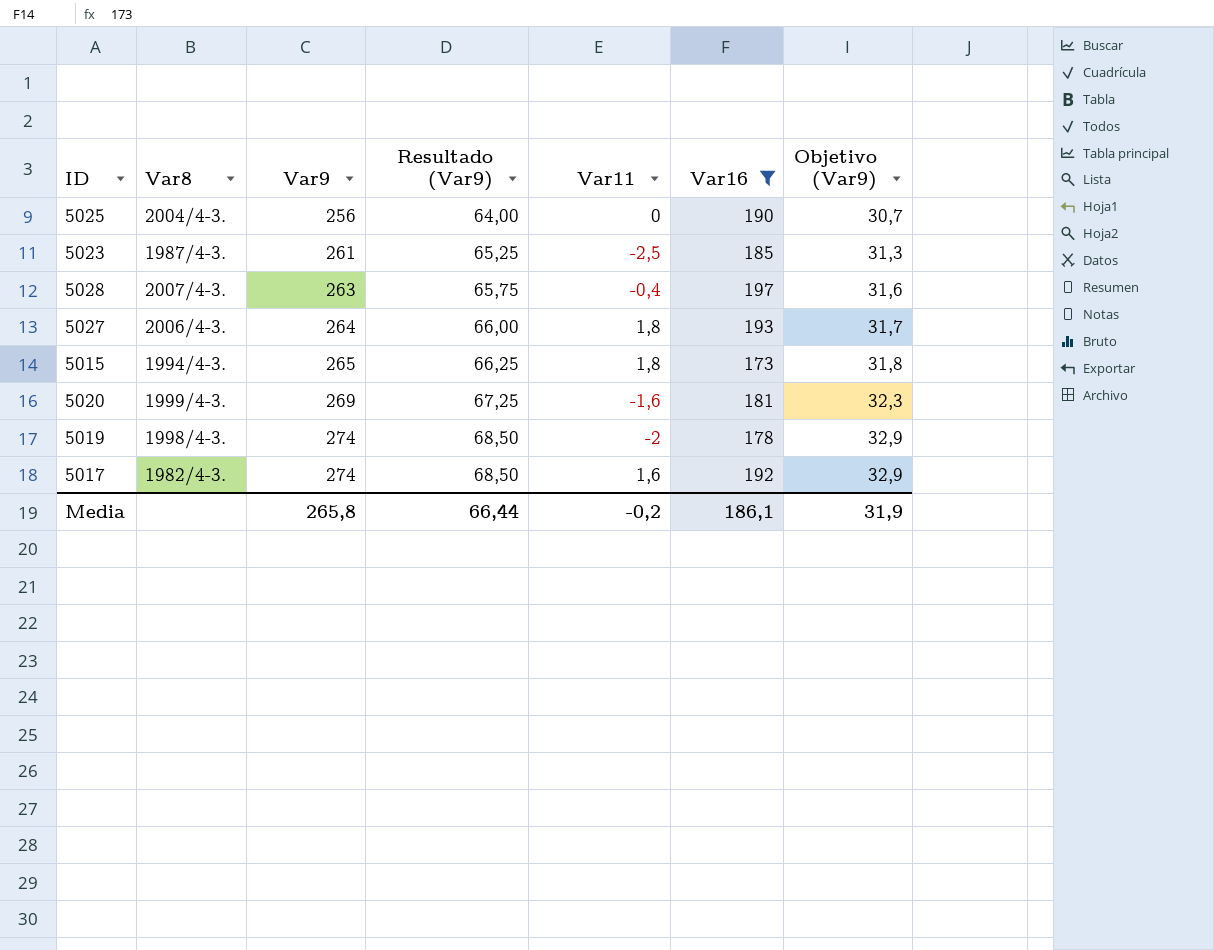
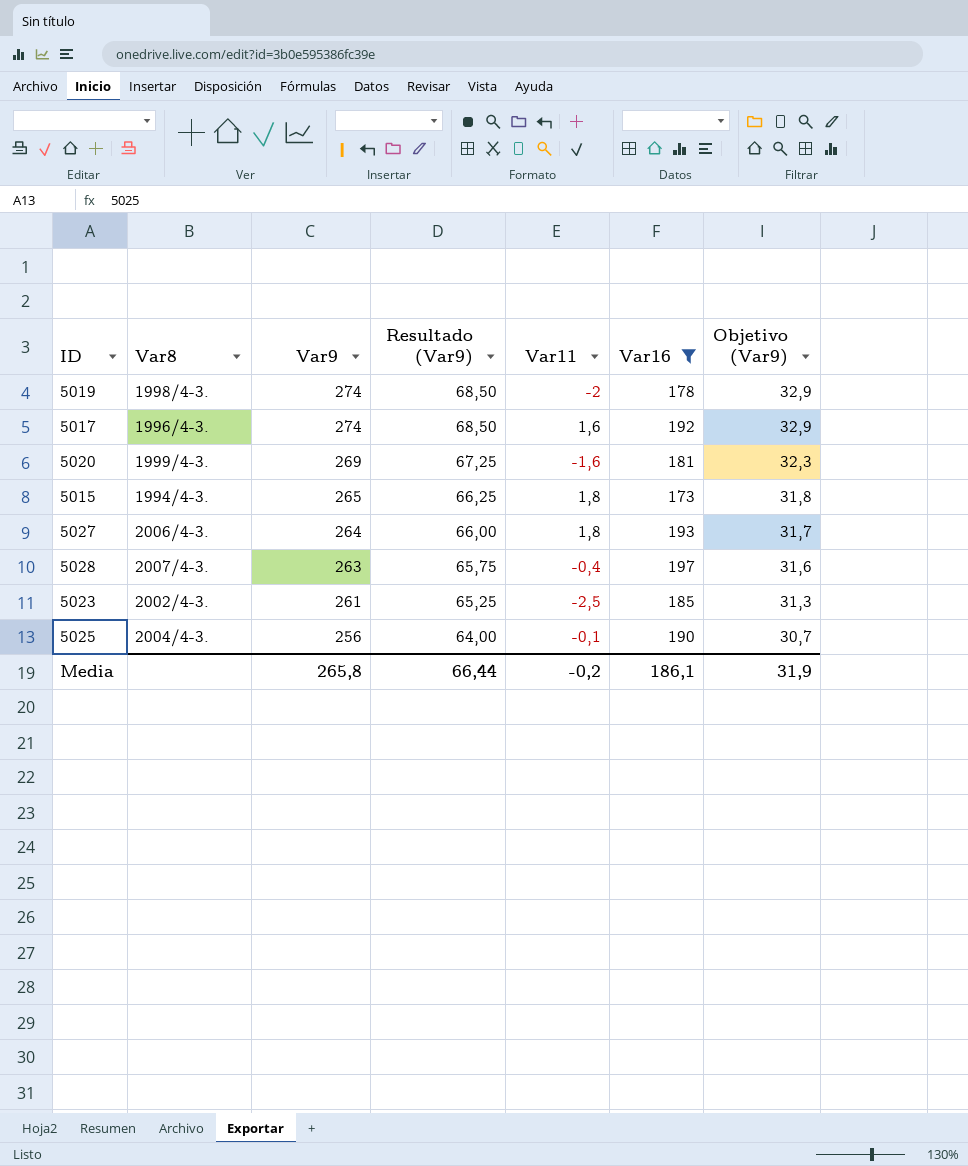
row order: Var9 ascending -> Var9 descending
5017 | Var8: 1982/4-3. -> 1996/4-3.
5023 | Var8: 1987/4-3. -> 2002/4-3.
5025 | Var11: 0 -> -0,1

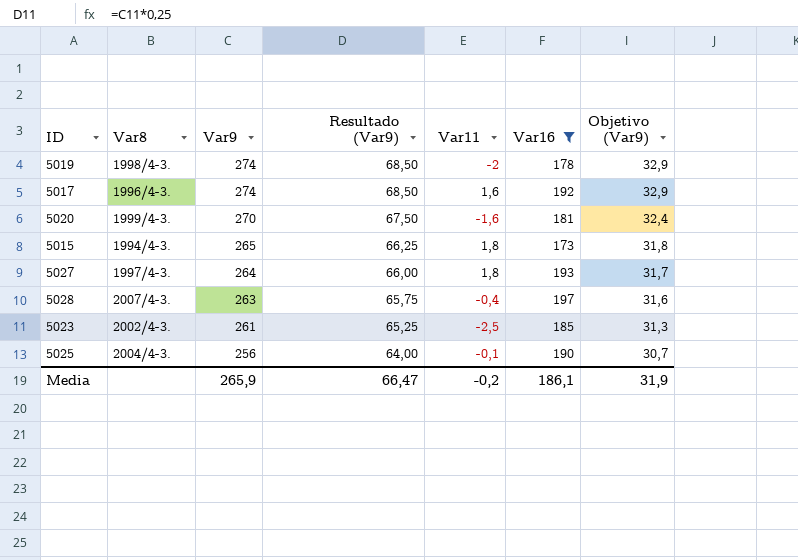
5020 | Var9: 269 -> 270
5020 | Resultado (Var9): 67,25 -> 67,50
5020 | Objetivo (Var9): 32,3 -> 32,4
5027 | Var8: 2006/4-3. -> 1997/4-3.
Media | Var9: 265,8 -> 265,9
Media | Resultado (Var9): 66,44 -> 66,47

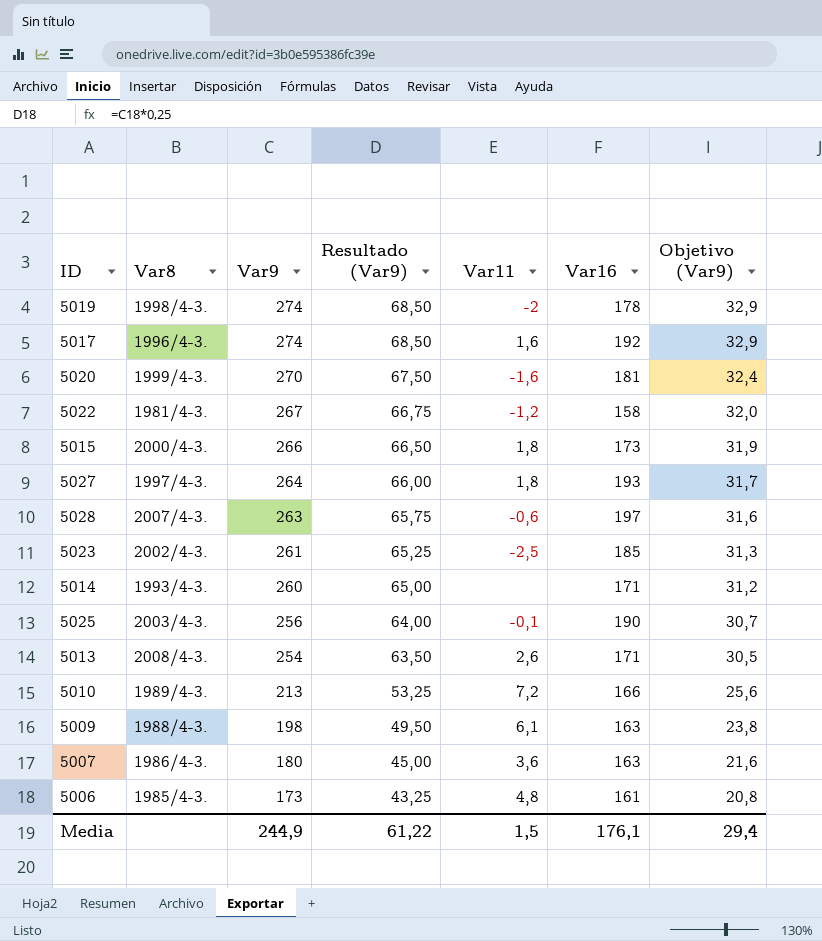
filter: Var16 >= 173 -> none
5015 | Var8: 1994/4-3. -> 2000/4-3.
5015 | Var9: 265 -> 266
5015 | Resultado (Var9): 66,25 -> 66,50
5015 | Objetivo (Var9): 31,8 -> 31,9
5028 | Var11: -0,4 -> -0,6
5025 | Var8: 2004/4-3. -> 2003/4-3.
Media | Var9: 265,9 -> 244,9
Media | Resultado (Var9): 66,47 -> 61,22
Media | Var11: -0,2 -> 1,5
Media | Var16: 186,1 -> 176,1
Media | Objetivo (Var9): 31,9 -> 29,4

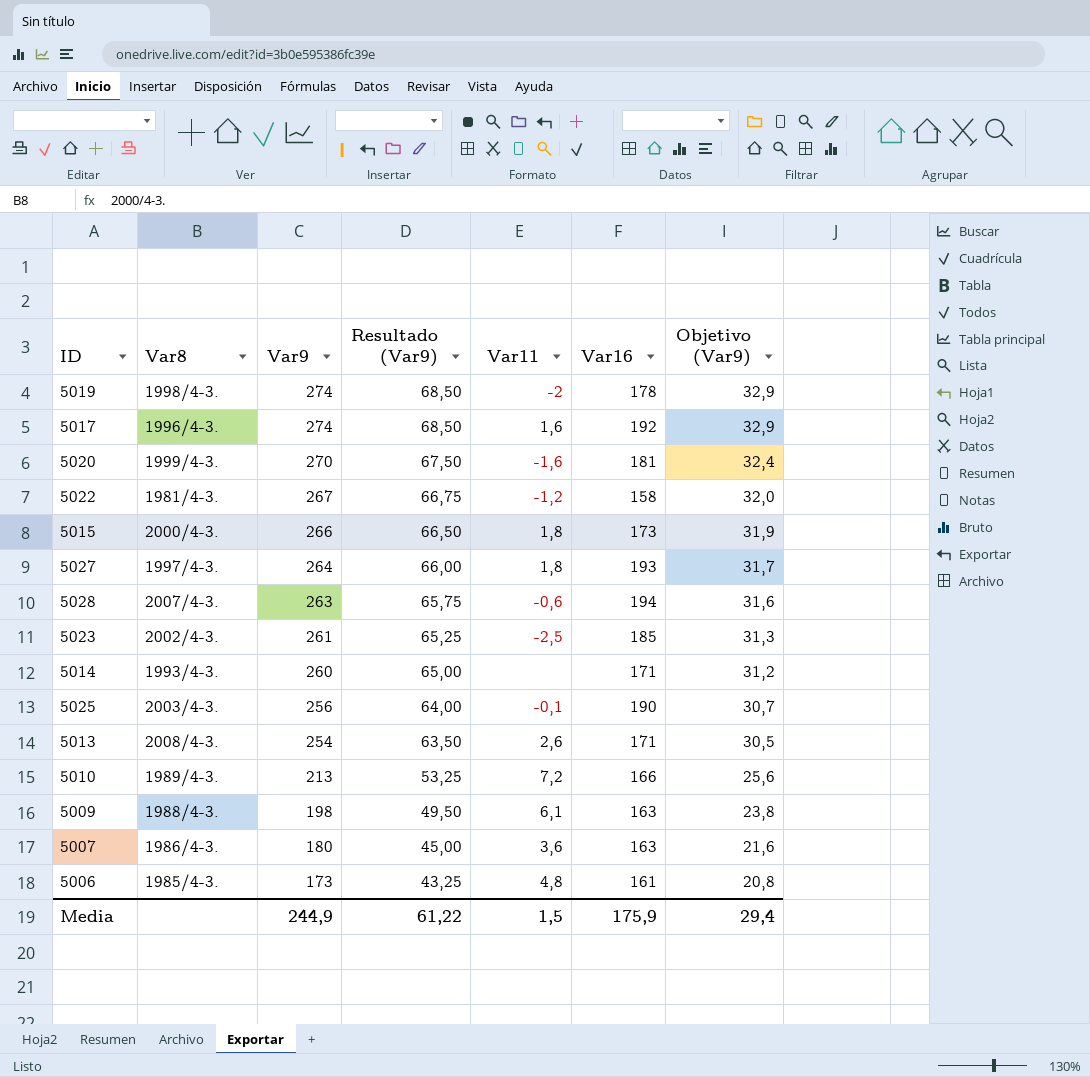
5028 | Var16: 197 -> 194
Media | Var16: 176,1 -> 175,9

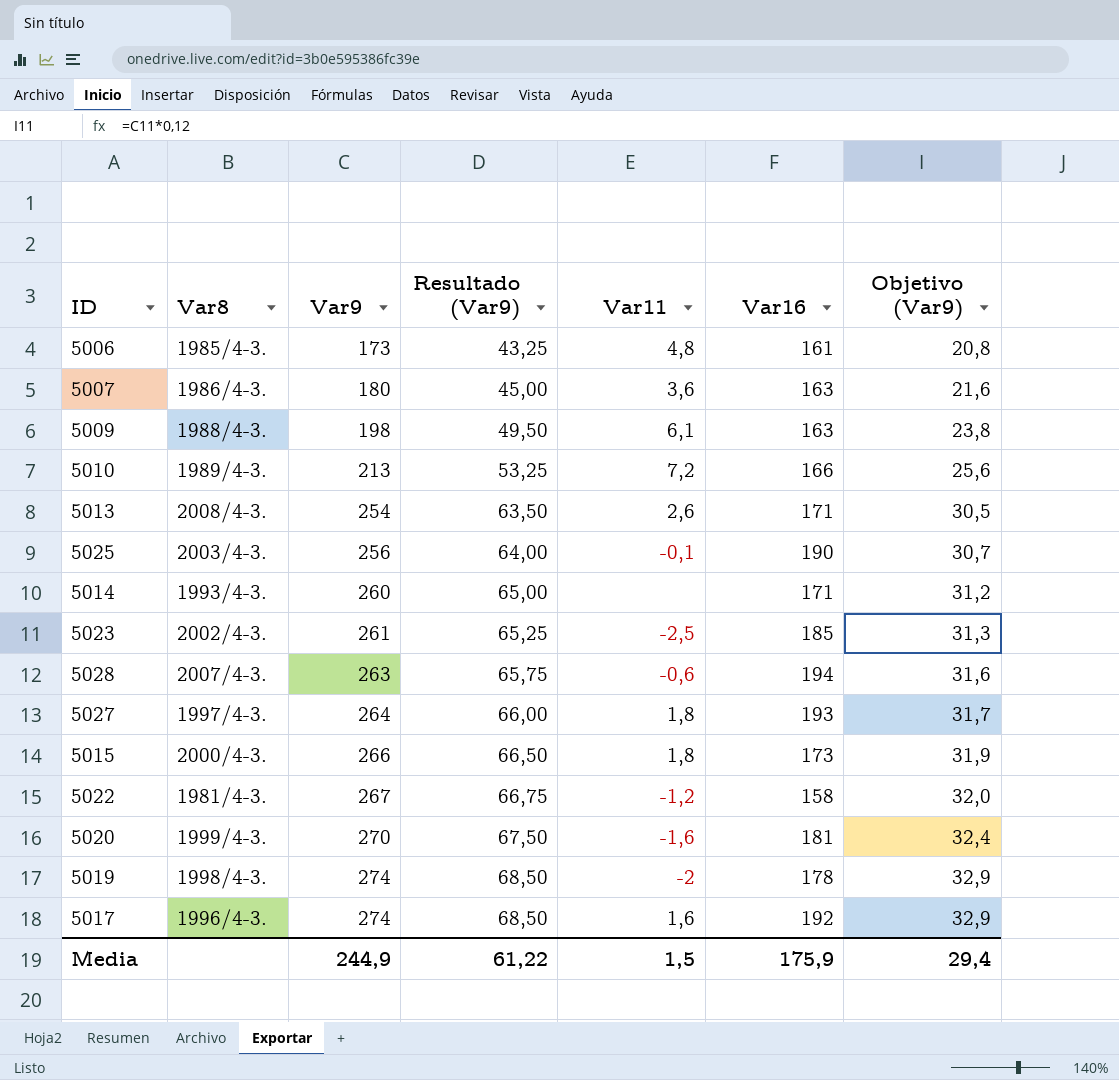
row order: Var9 descending -> Var9 ascending

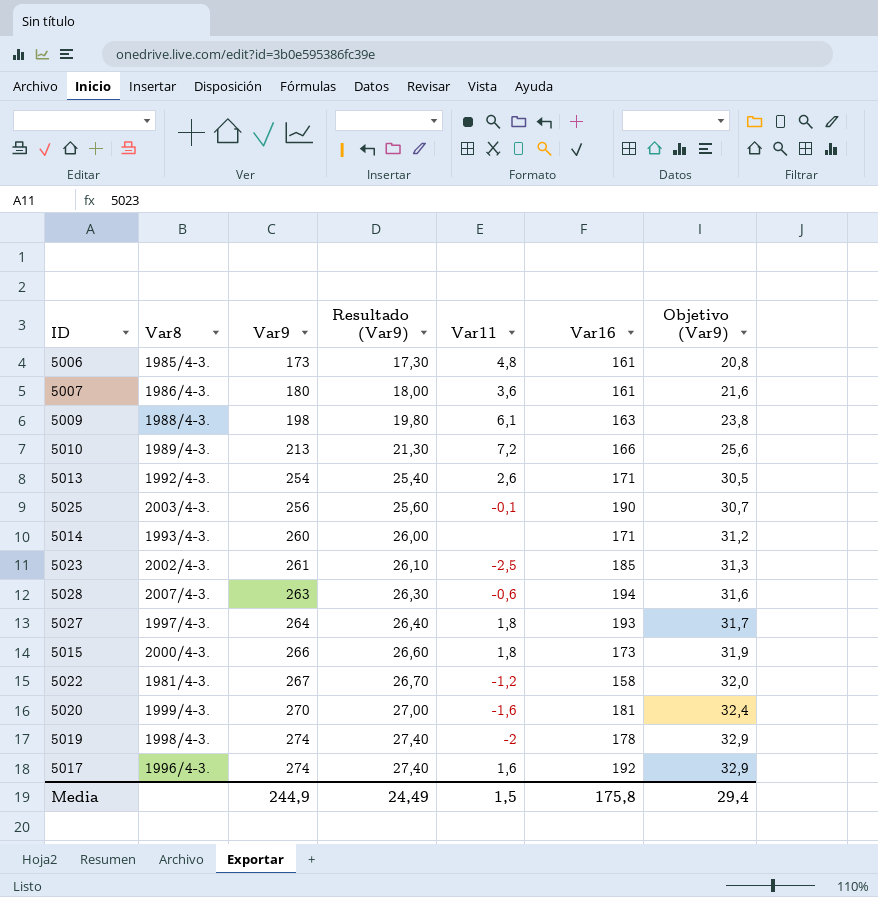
column Resultado (Var9) | formula: [Var9] * 0,25 -> [Var9] * 0,1
5007 | Var16: 163 -> 161
5013 | Var8: 2008/4-3. -> 1992/4-3.
Media | Resultado (Var9): 61,22 -> 24,49
Media | Var16: 175,9 -> 175,8

